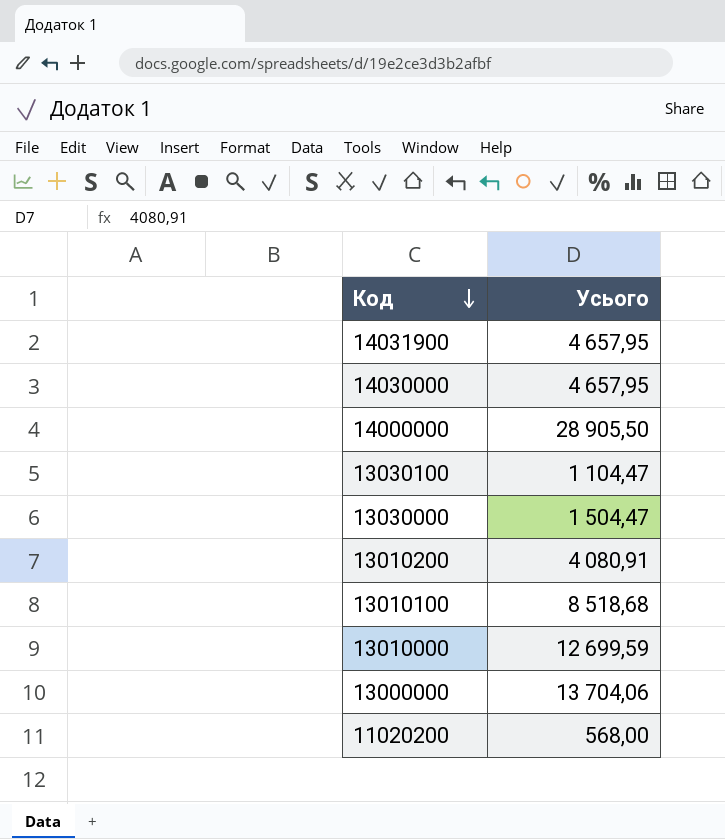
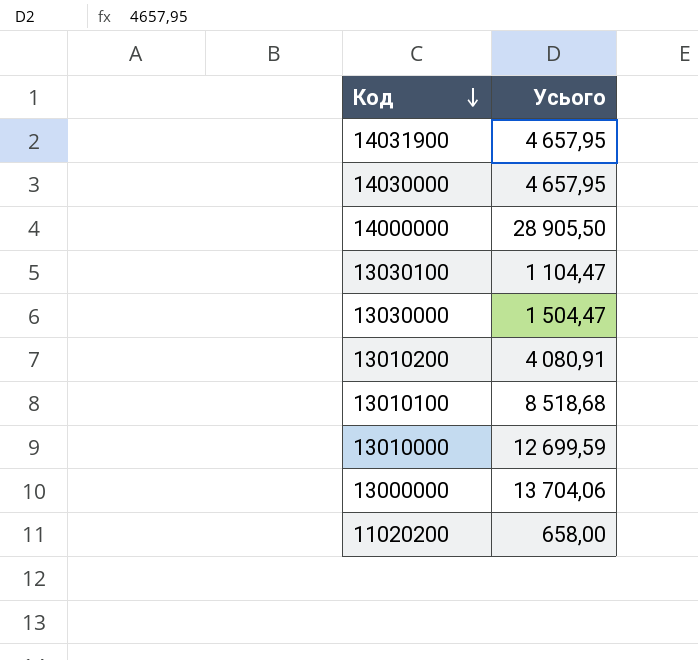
11020200 | Усього: 568,00 -> 658,00

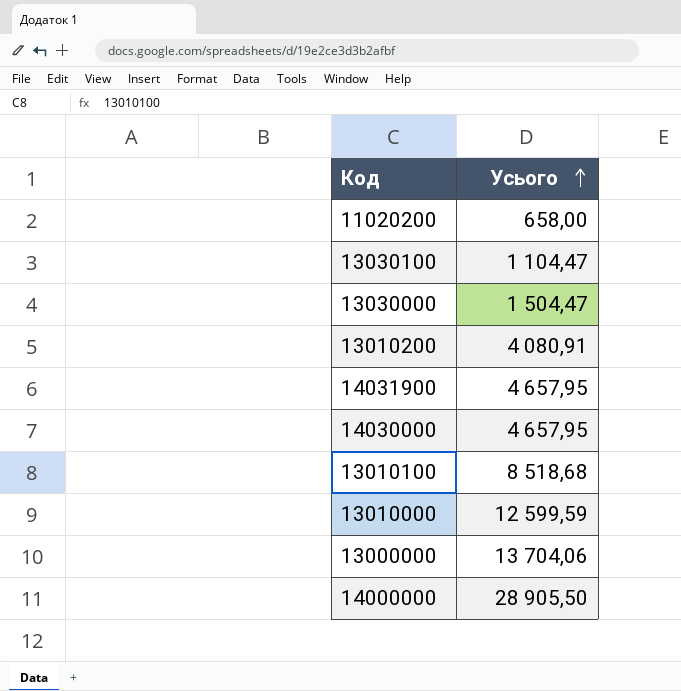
row order: Код descending -> Усього ascending
13010000 | Усього: 12 699,59 -> 12 599,59

